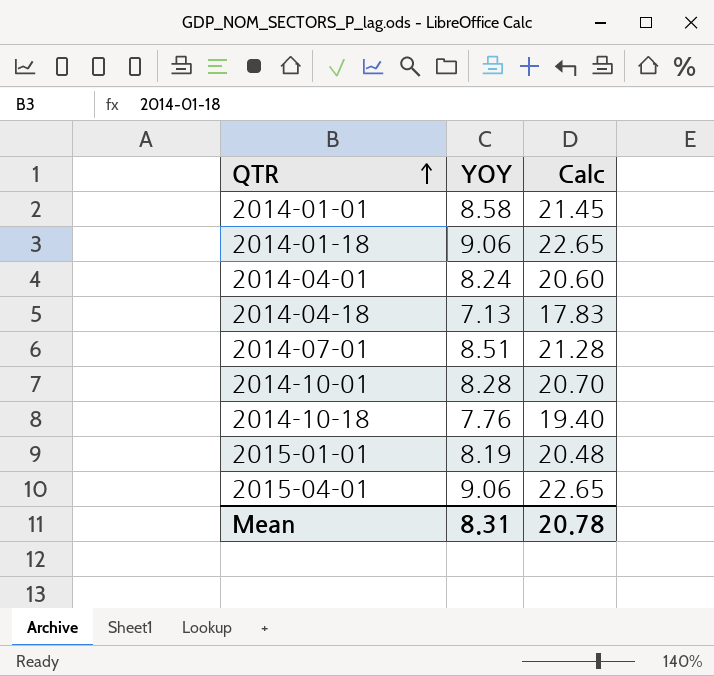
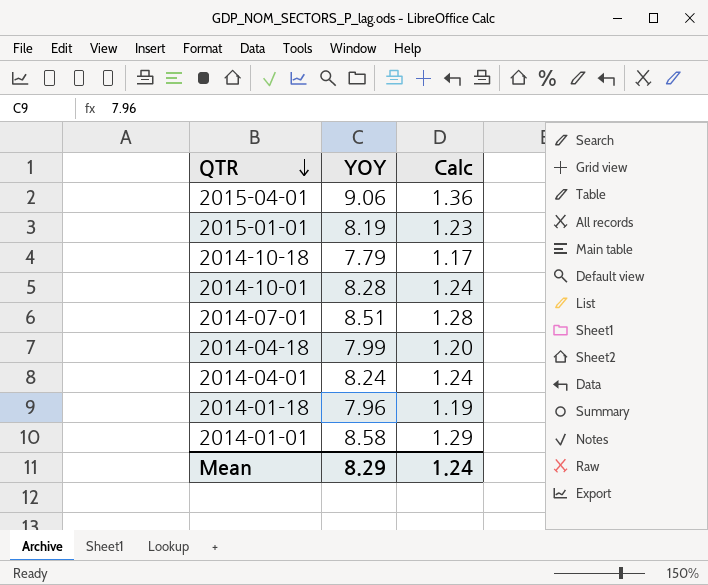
row order: QTR ascending -> QTR descending
column Calc | formula: [YOY] * 2.5 -> [YOY] * 0.15
2014-10-18 | YOY: 7.76 -> 7.79
2014-04-18 | YOY: 7.13 -> 7.99
2014-01-18 | YOY: 9.06 -> 7.96
Mean | YOY: 8.31 -> 8.29
Mean | Calc: 20.78 -> 1.24

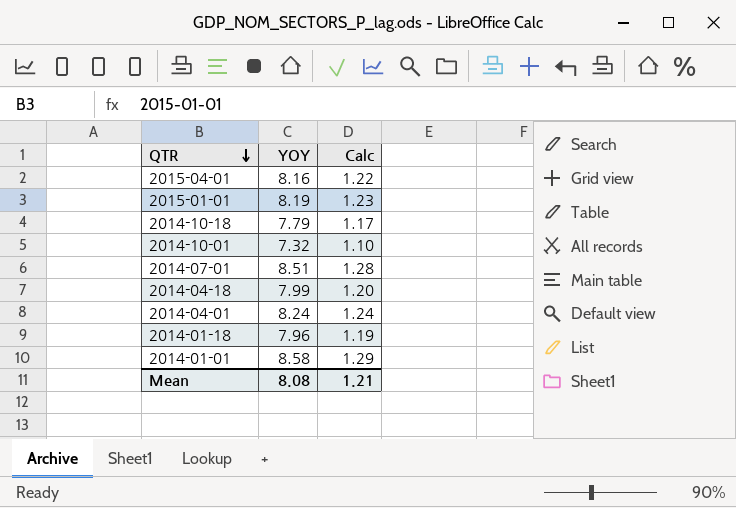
2015-04-01 | YOY: 9.06 -> 8.16
2015-04-01 | Calc: 1.36 -> 1.22
2014-10-01 | YOY: 8.28 -> 7.32
2014-10-01 | Calc: 1.24 -> 1.10
Mean | YOY: 8.29 -> 8.08
Mean | Calc: 1.24 -> 1.21

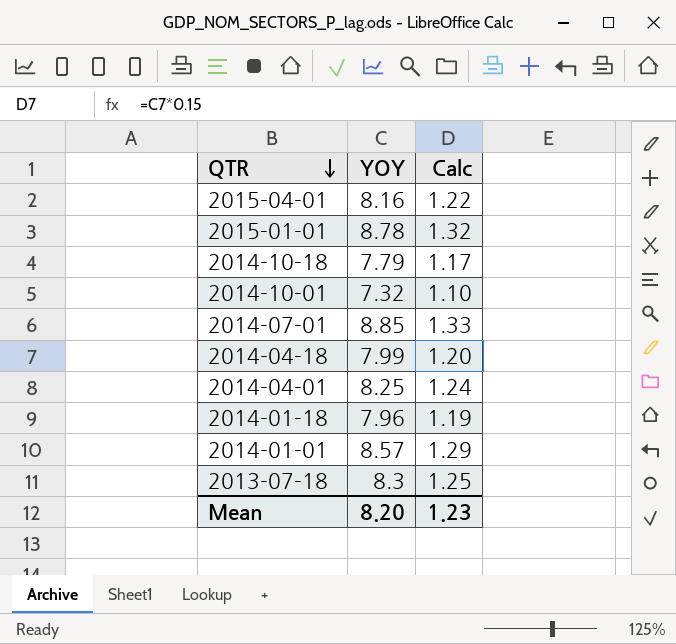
2015-01-01 | YOY: 8.19 -> 8.78
2015-01-01 | Calc: 1.23 -> 1.32
2014-07-01 | YOY: 8.51 -> 8.85
2014-07-01 | Calc: 1.28 -> 1.33
2014-04-01 | YOY: 8.24 -> 8.25
2014-01-01 | YOY: 8.58 -> 8.57
row 2013-07-18: none -> 8.3 | 1.25
Mean | YOY: 8.08 -> 8.20
Mean | Calc: 1.21 -> 1.23

